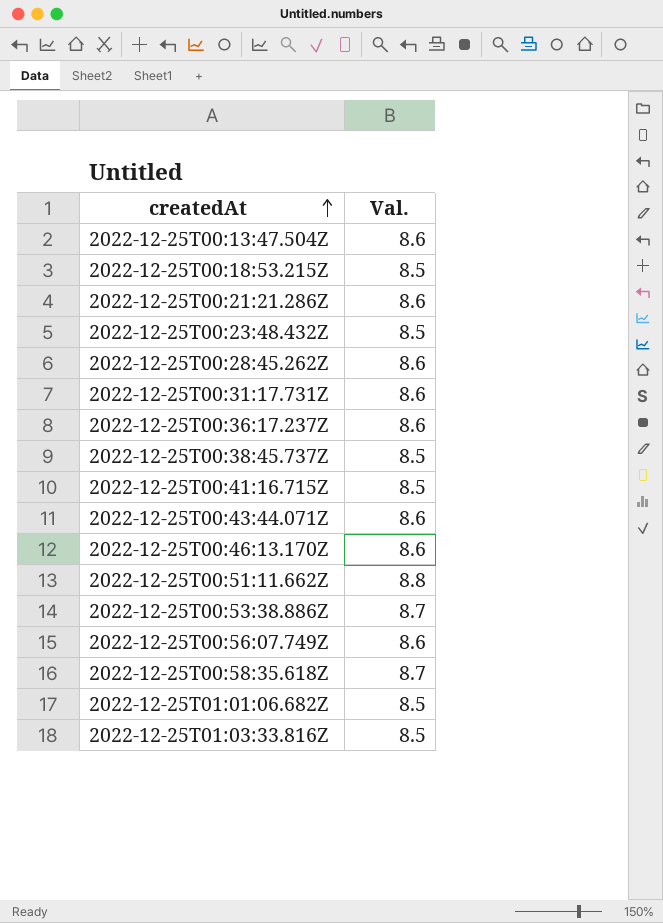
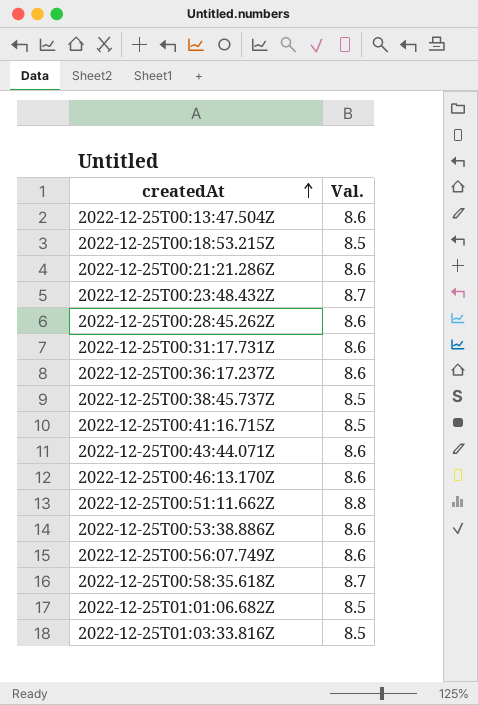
2022-12-25T00:23:48.432Z | Val.: 8.5 -> 8.7
2022-12-25T00:53:38.886Z | Val.: 8.7 -> 8.6

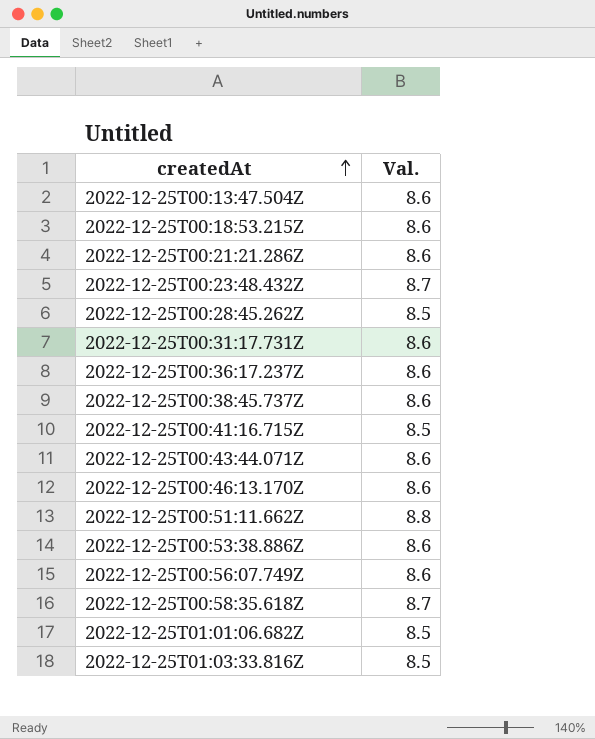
2022-12-25T00:18:53.215Z | Val.: 8.5 -> 8.6
2022-12-25T00:28:45.262Z | Val.: 8.6 -> 8.5
2022-12-25T00:38:45.737Z | Val.: 8.5 -> 8.6

